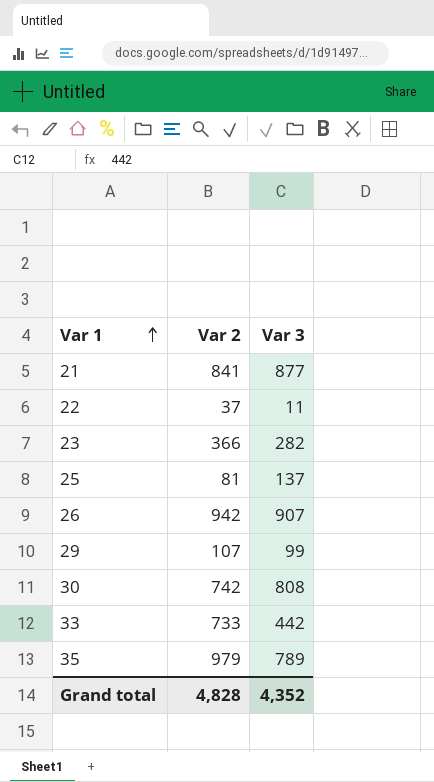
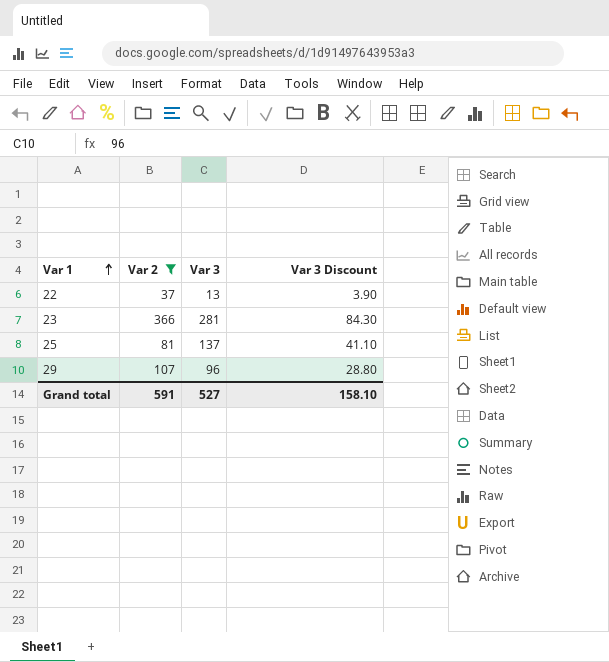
filter: none -> Var 2 <= 366
column Var 3 Discount | formula: none -> [Var 3] * 0.3
22 | Var 3: 11 -> 13
23 | Var 3: 282 -> 281
29 | Var 3: 99 -> 96
Grand total | Var 2: 4,828 -> 591
Grand total | Var 3: 4,352 -> 527

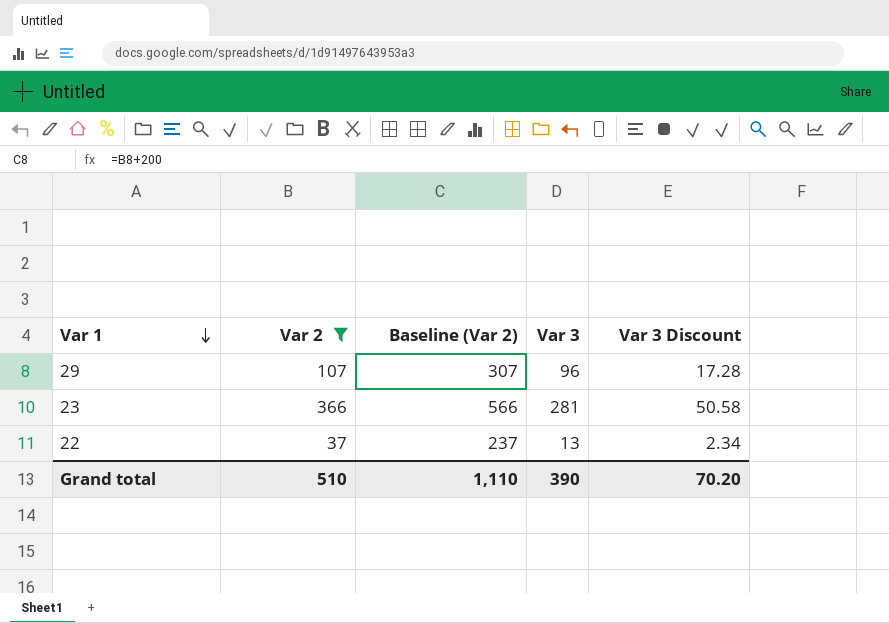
row order: Var 1 ascending -> Var 1 descending
column Baseline (Var 2) | formula: none -> [Var 2] + 200
column Var 3 Discount | formula: [Var 3] * 0.3 -> [Var 3] * 0.18
row 25: 81 | 137 | 41.10 -> none
Grand total | Var 2: 591 -> 510
Grand total | Var 3: 527 -> 390
Grand total | Var 3 Discount: 158.10 -> 70.20

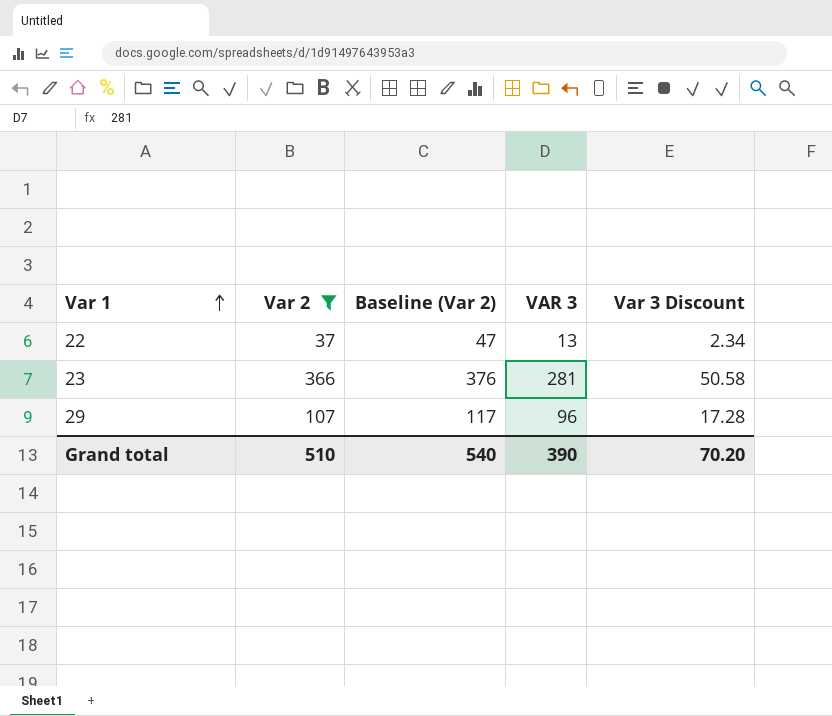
row order: Var 1 descending -> Var 1 ascending
column Baseline (Var 2) | formula: [Var 2] + 200 -> [Var 2] + 10
column name: Var 3 -> VAR 3
Grand total | Baseline (Var 2): 1,110 -> 540

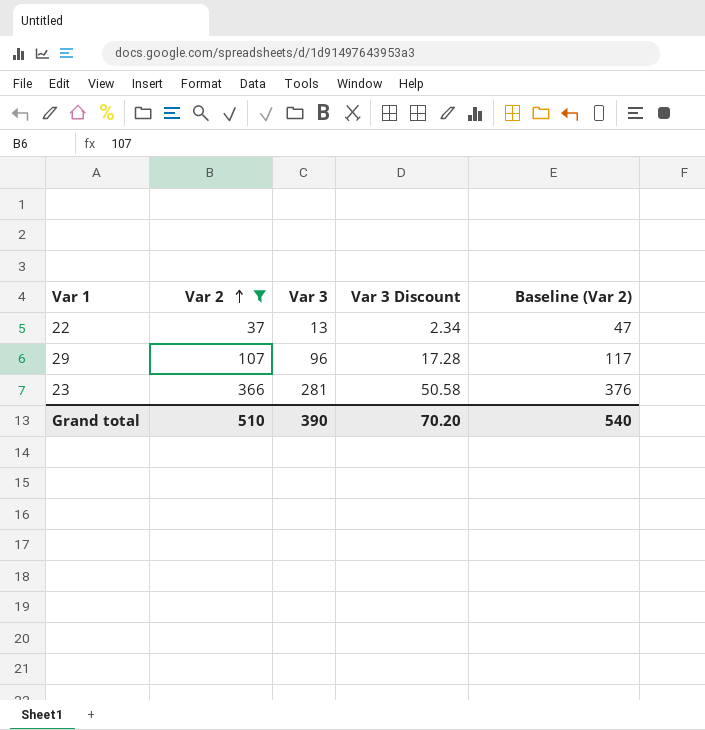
row order: Var 1 ascending -> Var 2 ascending
column name: VAR 3 -> Var 3
column Baseline (Var 2) | position: 3 -> 5

